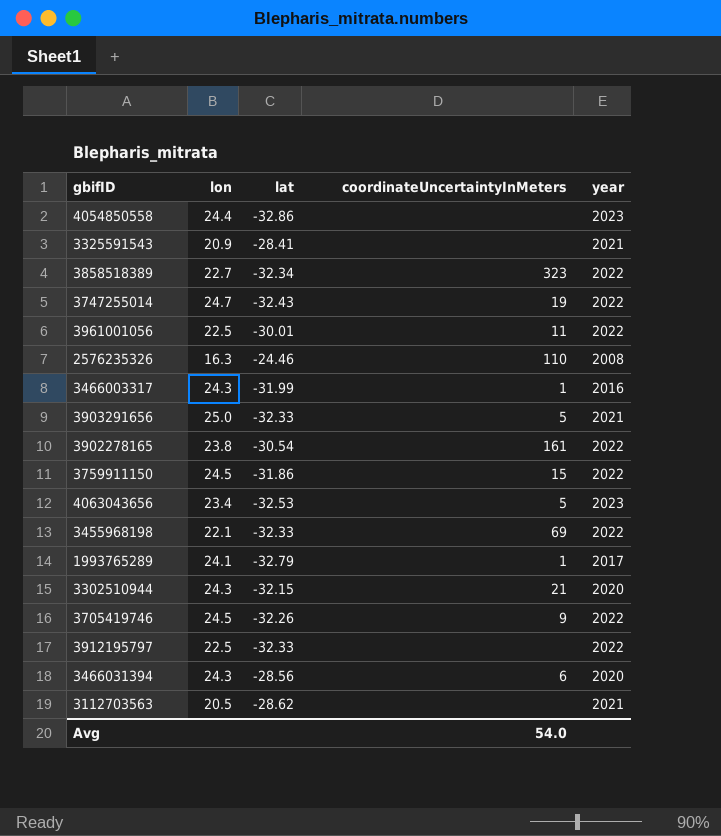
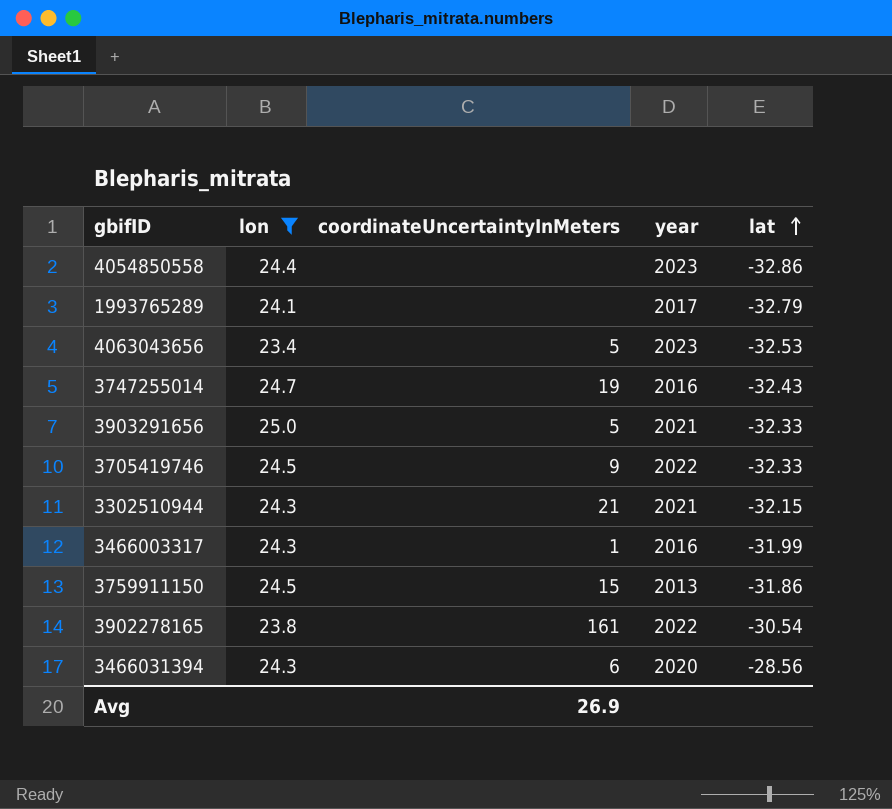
filter: none -> lon >= 23.4
row order: none -> lat ascending
column lat | position: 3 -> 5
1993765289 | coordinateUncertaintyInMeters: 1 -> none
3747255014 | year: 2022 -> 2016
3705419746 | lat: -32.26 -> -32.33
3302510944 | year: 2020 -> 2021
3759911150 | year: 2022 -> 2013
Avg | coordinateUncertaintyInMeters: 54.0 -> 26.9

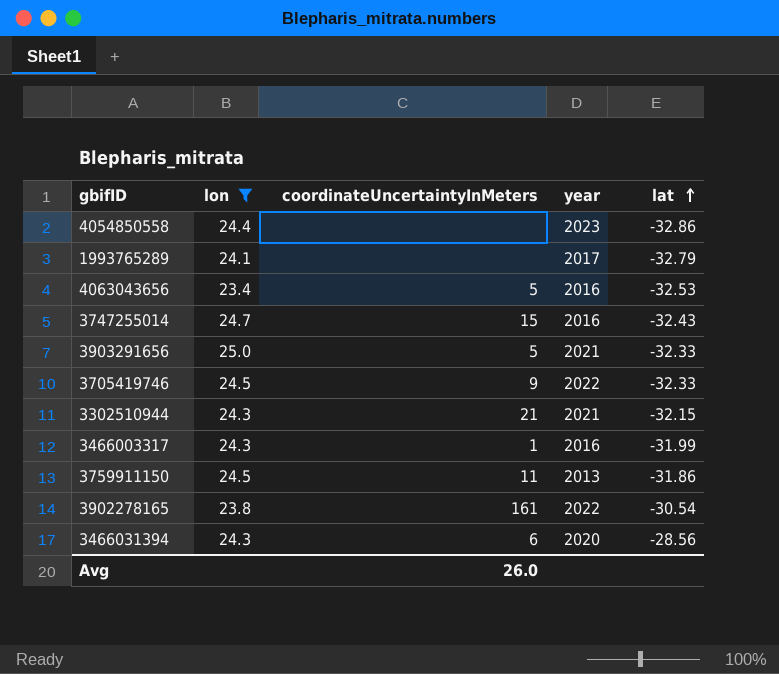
4063043656 | year: 2023 -> 2016
3747255014 | coordinateUncertaintyInMeters: 19 -> 15
3759911150 | coordinateUncertaintyInMeters: 15 -> 11
Avg | coordinateUncertaintyInMeters: 26.9 -> 26.0

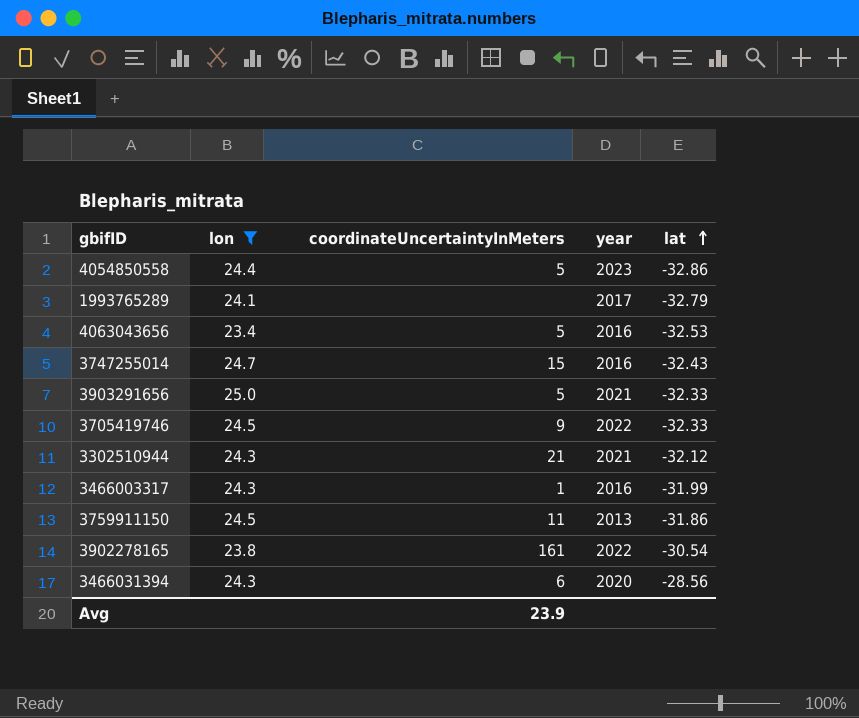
4054850558 | coordinateUncertaintyInMeters: none -> 5
3302510944 | lat: -32.15 -> -32.12
Avg | coordinateUncertaintyInMeters: 26.0 -> 23.9

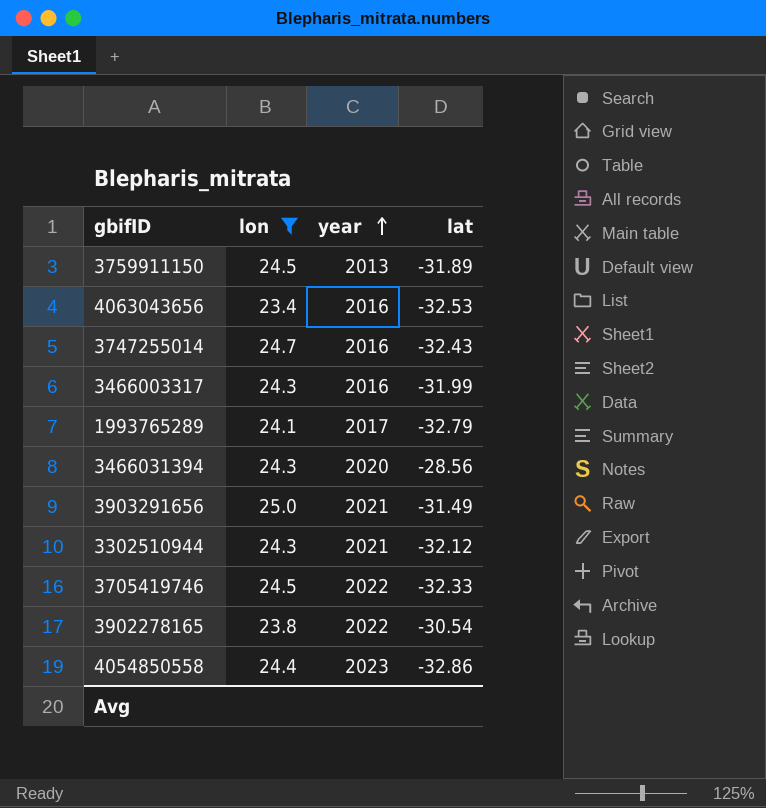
row order: lat ascending -> year ascending
column coordinateUncertaintyInMeters | position: 3 -> none
3759911150 | lat: -31.86 -> -31.89
3903291656 | lat: -32.33 -> -31.49

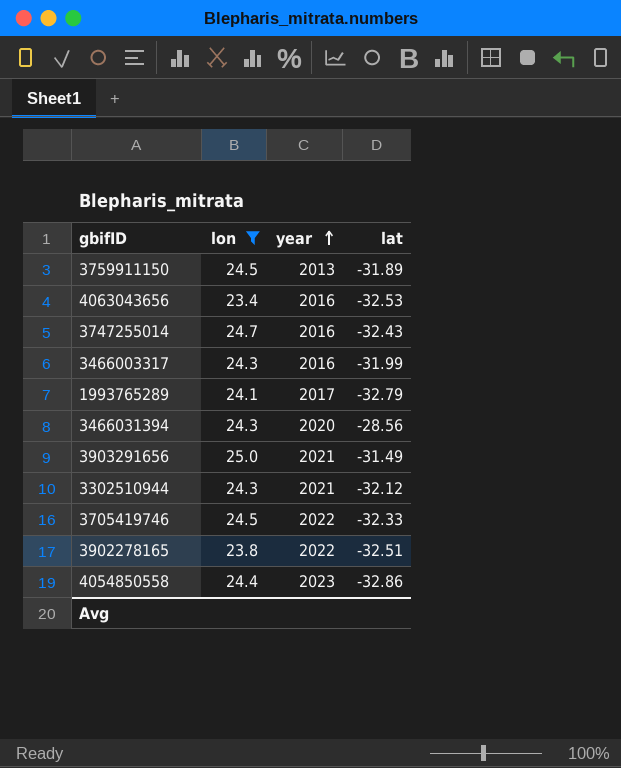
3902278165 | lat: -30.54 -> -32.51

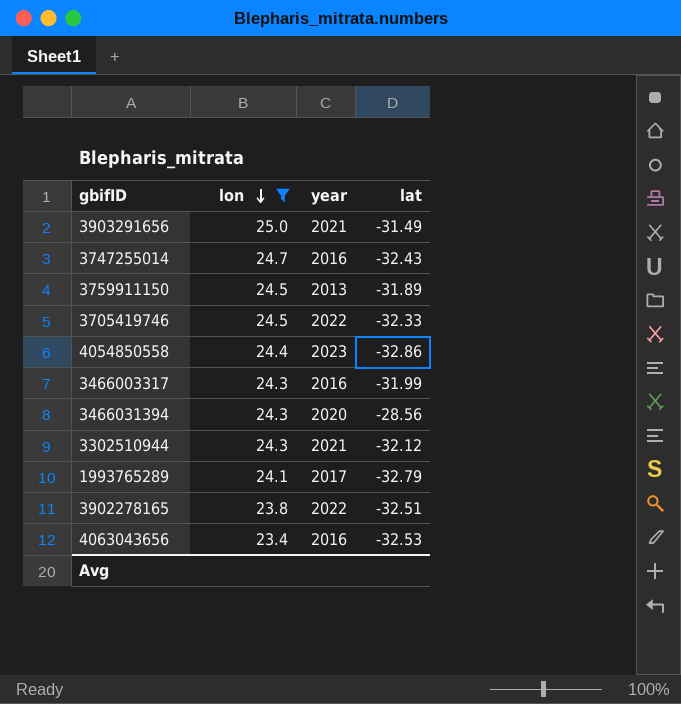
row order: year ascending -> lon descending

